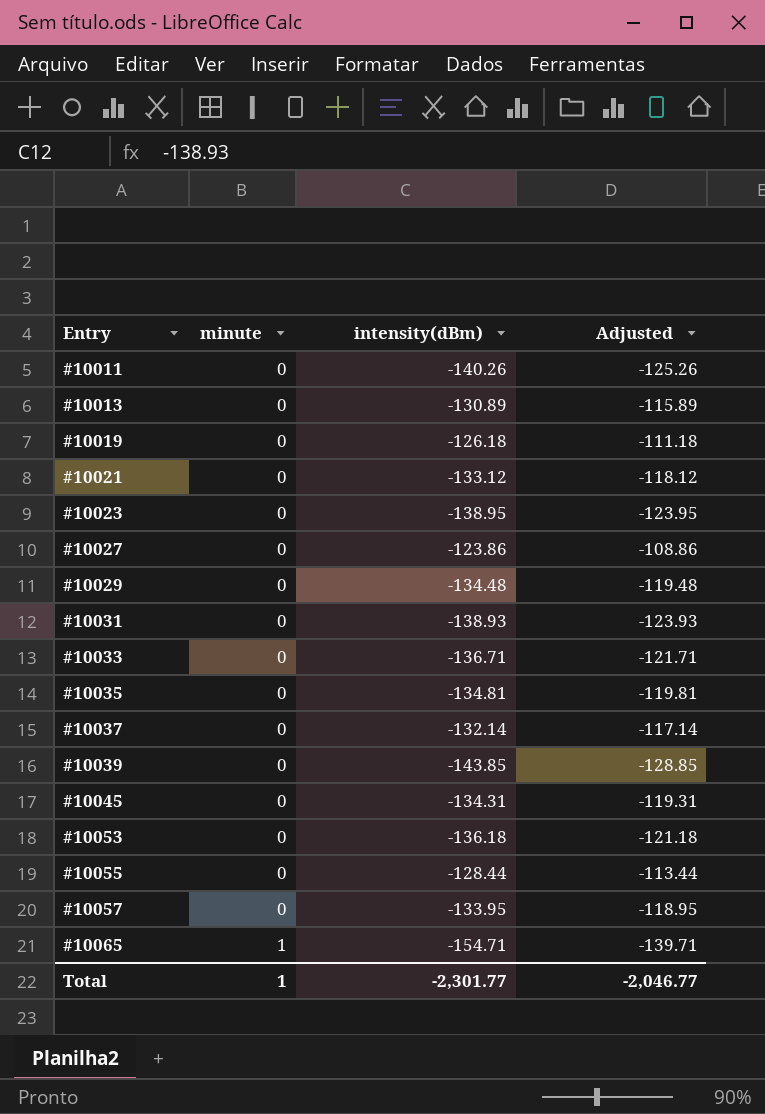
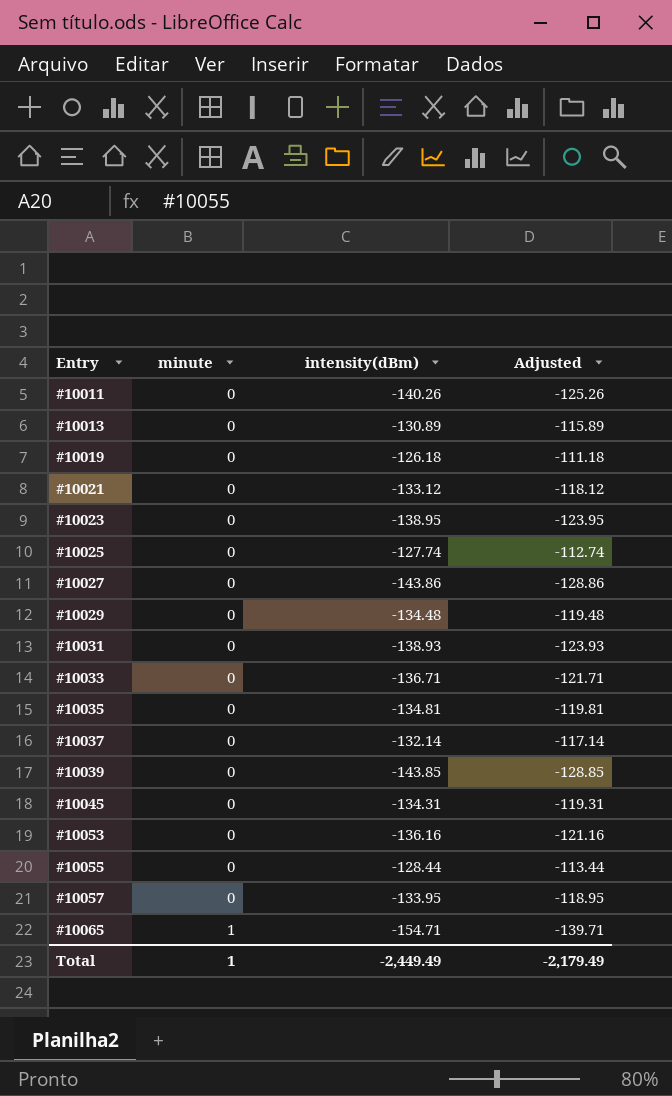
row #10025: none -> 0 | -127.74 | -112.74
#10027 | intensity(dBm): -123.86 -> -143.86
#10027 | Adjusted: -108.86 -> -128.86
#10053 | intensity(dBm): -136.18 -> -136.16
#10053 | Adjusted: -121.18 -> -121.16
Total | intensity(dBm): -2,301.77 -> -2,449.49
Total | Adjusted: -2,046.77 -> -2,179.49

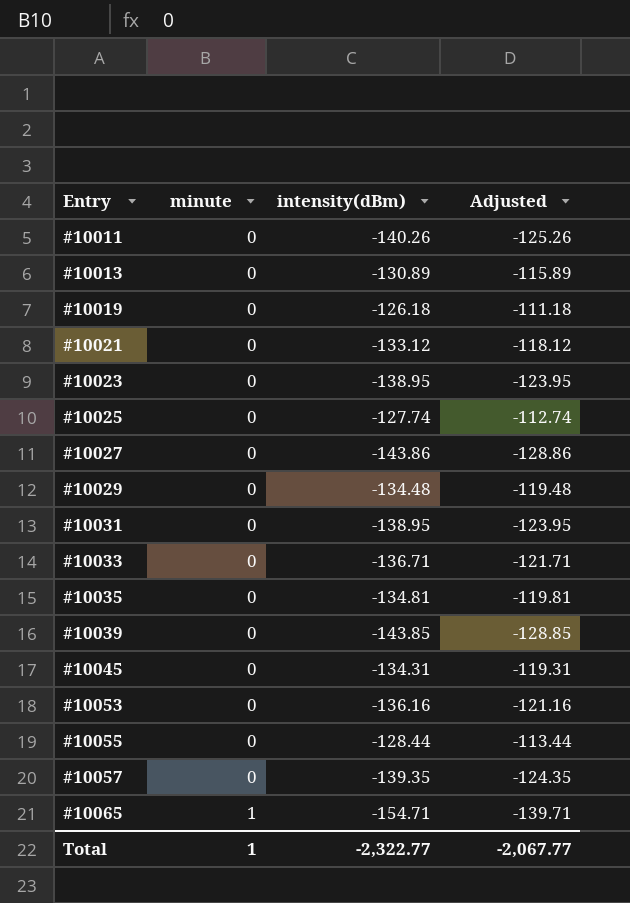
row #10037: 0 | -132.14 | -117.14 -> none
#10031 | intensity(dBm): -138.93 -> -138.95
#10031 | Adjusted: -123.93 -> -123.95
#10057 | intensity(dBm): -133.95 -> -139.35
#10057 | Adjusted: -118.95 -> -124.35
Total | intensity(dBm): -2,449.49 -> -2,322.77
Total | Adjusted: -2,179.49 -> -2,067.77

